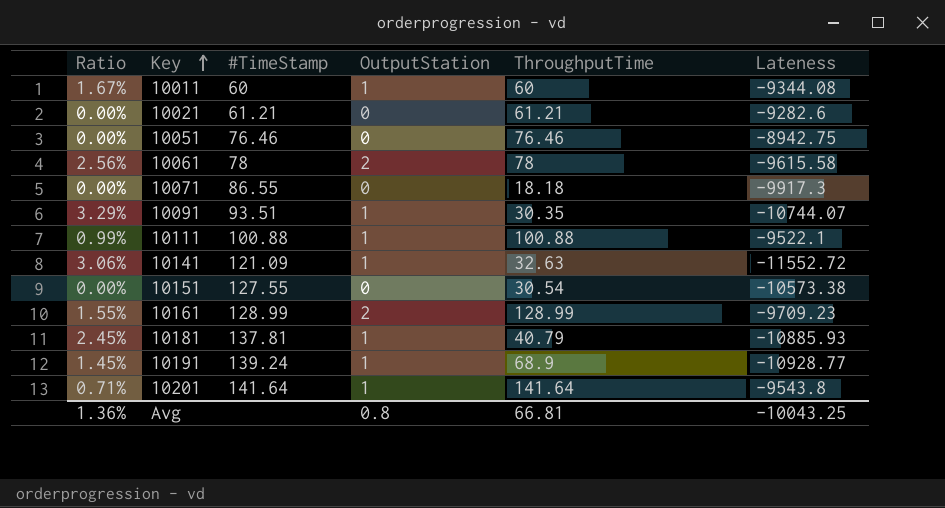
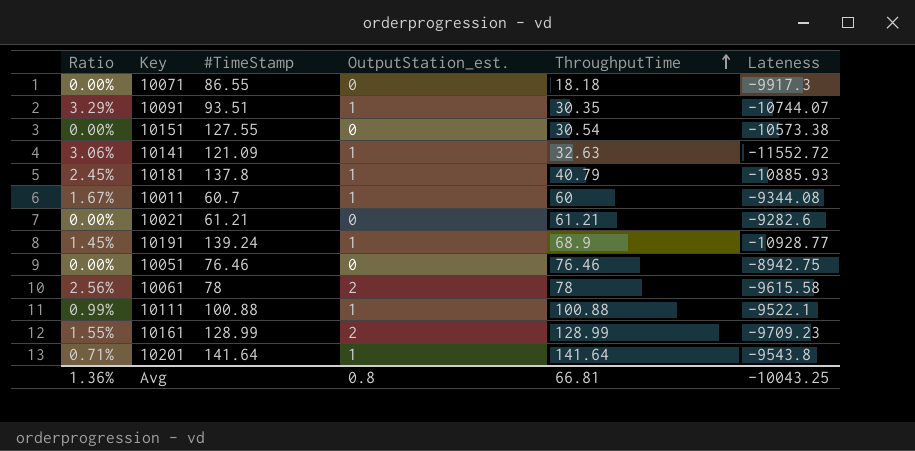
row order: Key ascending -> ThroughputTime ascending
column name: OutputStation -> OutputStation_est.
10181 | #TimeStamp: 137.81 -> 137.8
10011 | #TimeStamp: 60 -> 60.7

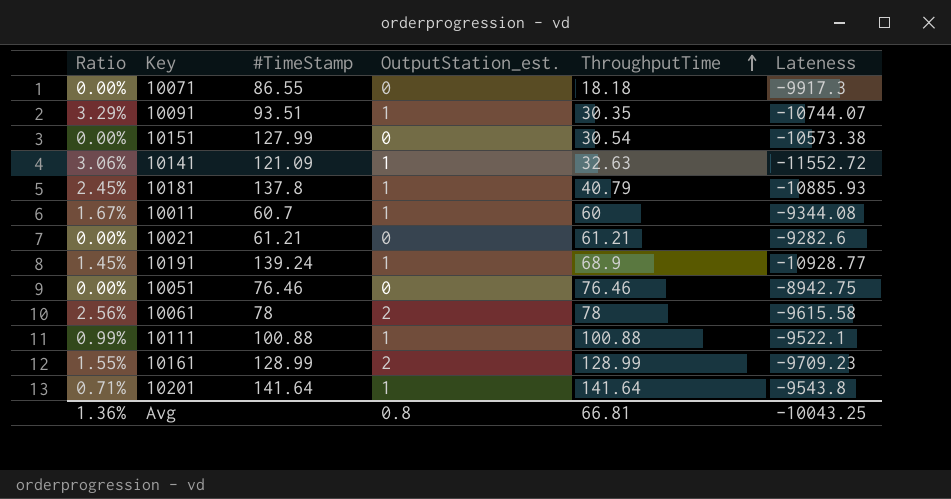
10151 | #TimeStamp: 127.55 -> 127.99

